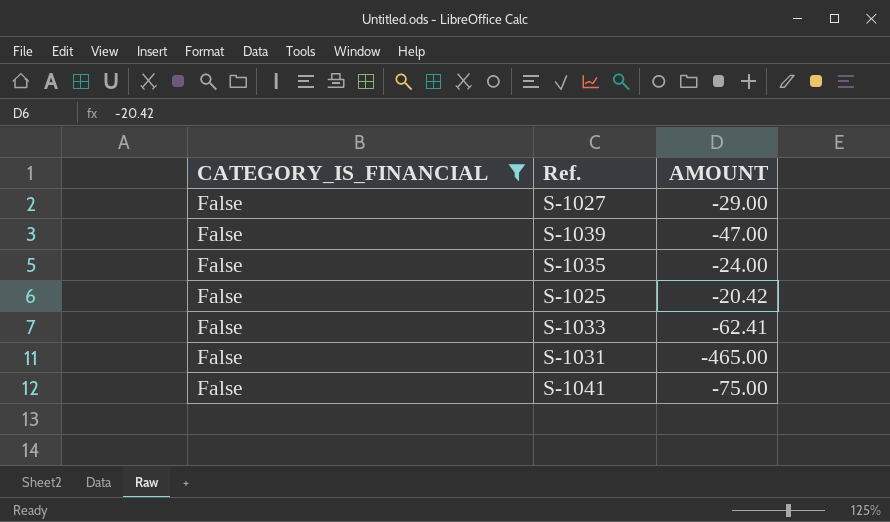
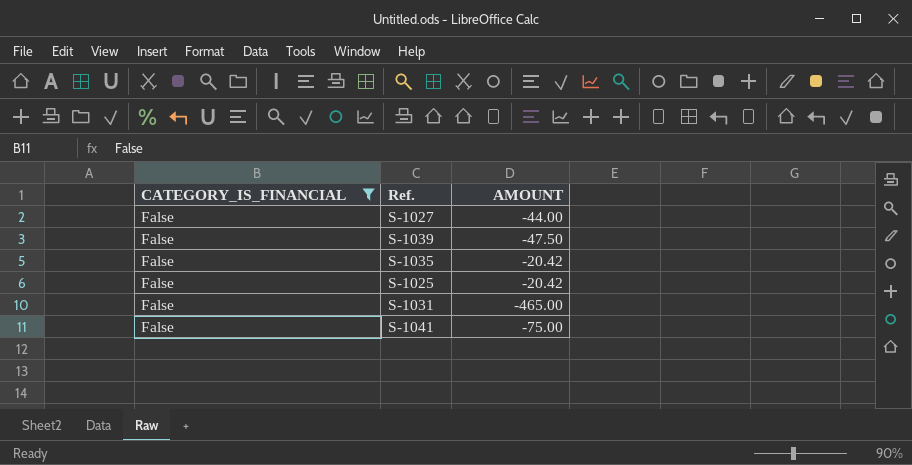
row S-1033: False | -62.41 -> none
S-1027 | AMOUNT: -29.00 -> -44.00
S-1039 | AMOUNT: -47.00 -> -47.50
S-1035 | AMOUNT: -24.00 -> -20.42

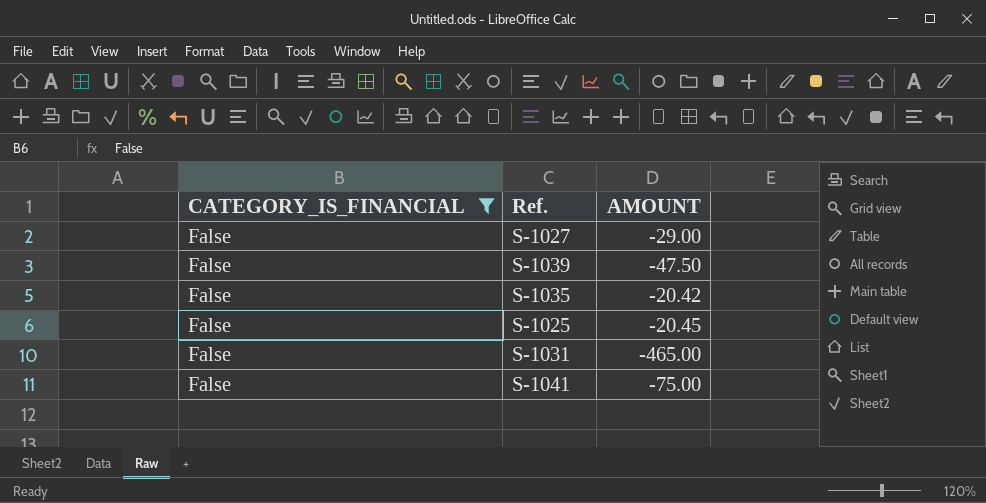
S-1027 | AMOUNT: -44.00 -> -29.00
S-1025 | AMOUNT: -20.42 -> -20.45

